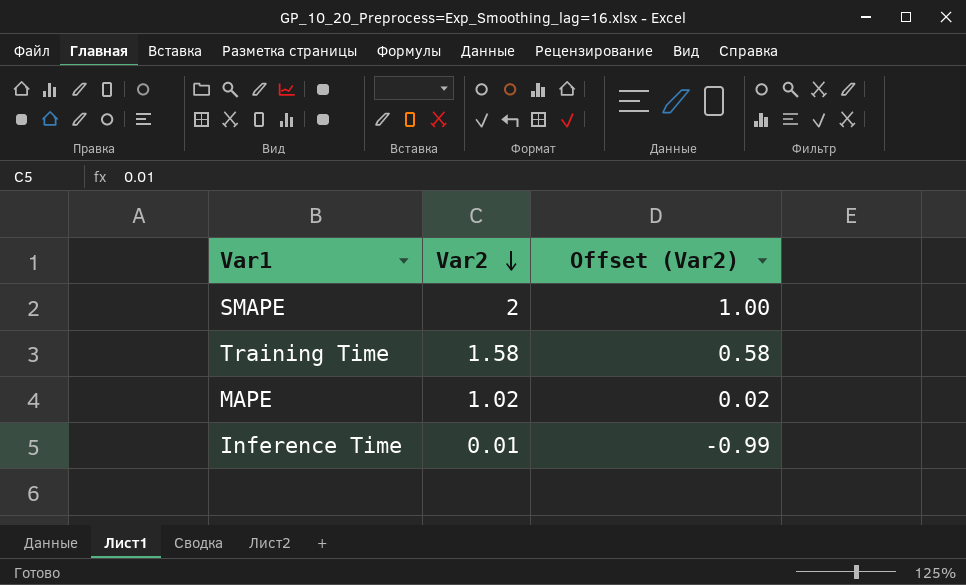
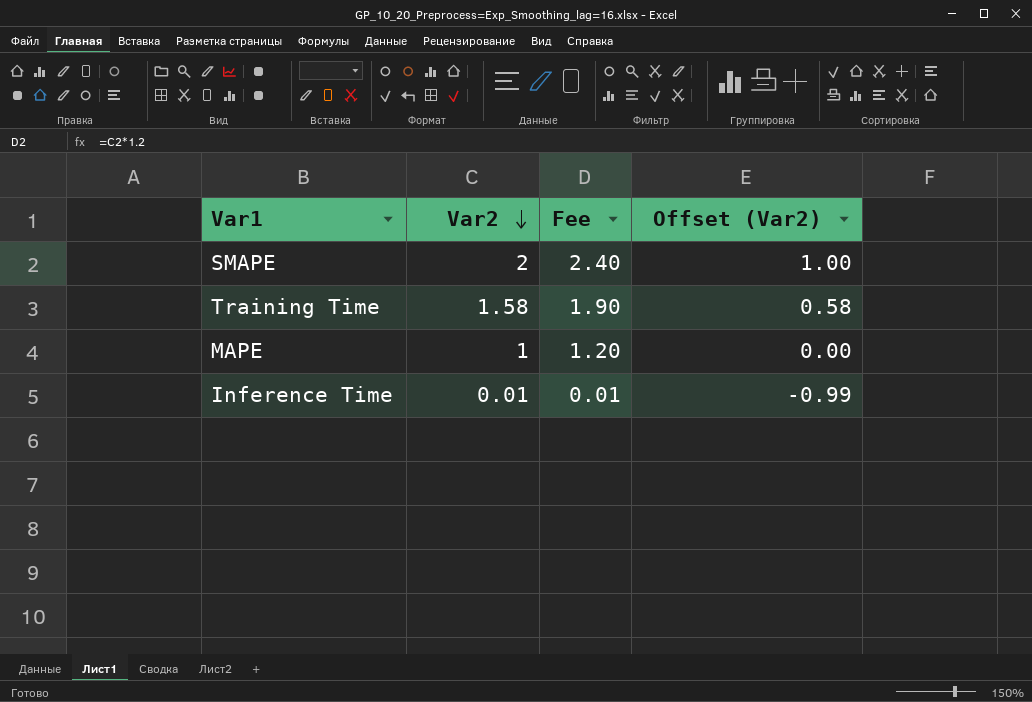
column Fee | formula: none -> [Var2] * 1.2
MAPE | Var2: 1.02 -> 1
MAPE | Offset (Var2): 0.02 -> 0.00

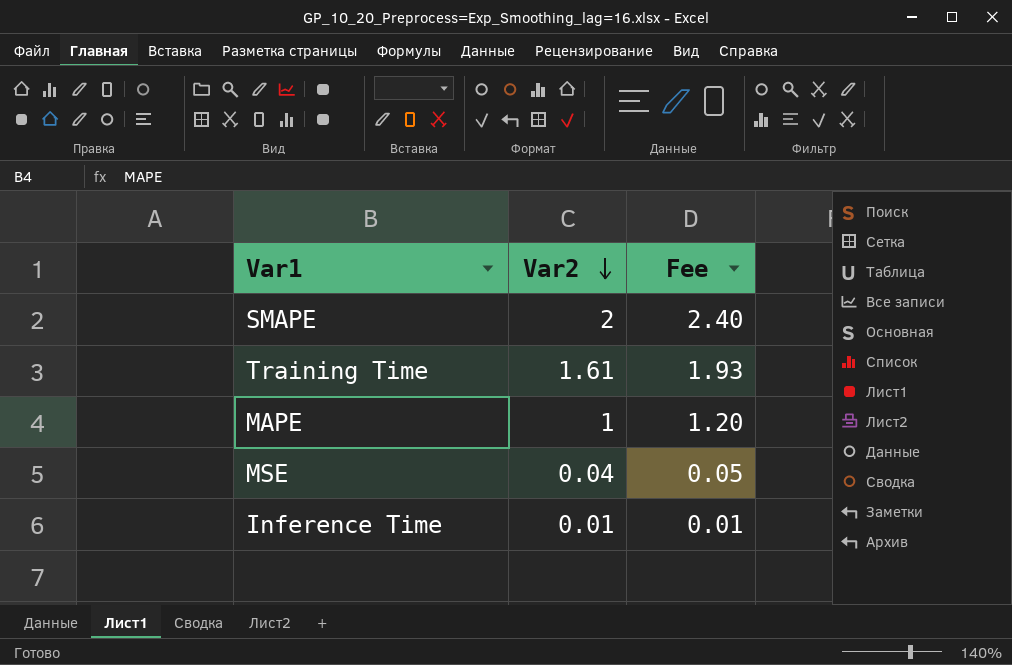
column Offset (Var2) | formula: [Var2] - 1 -> none
Training Time | Var2: 1.58 -> 1.61
Training Time | Fee: 1.90 -> 1.93
row MSE: none -> 0.04 | 0.05

